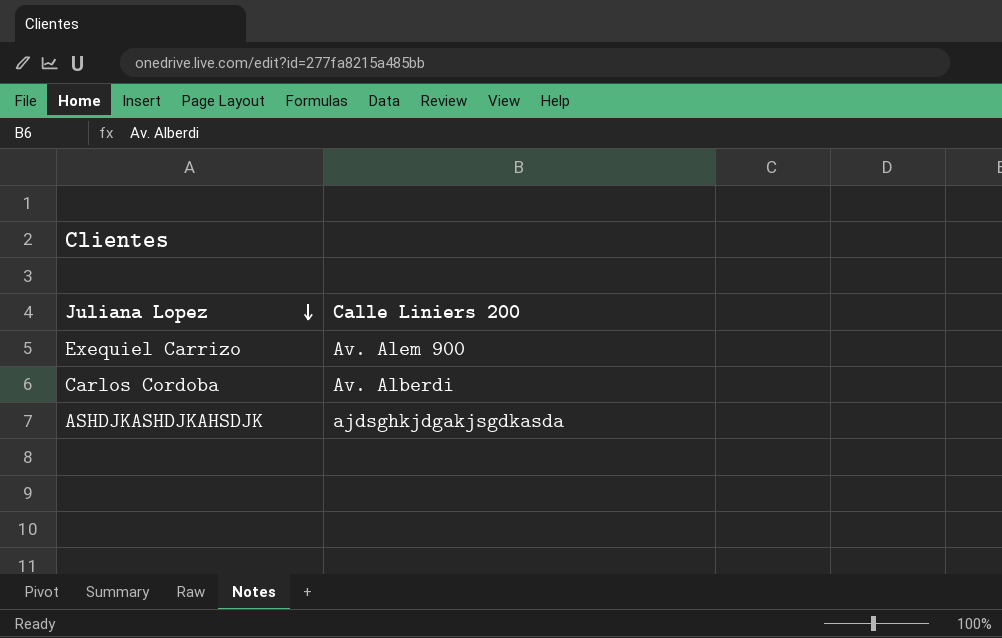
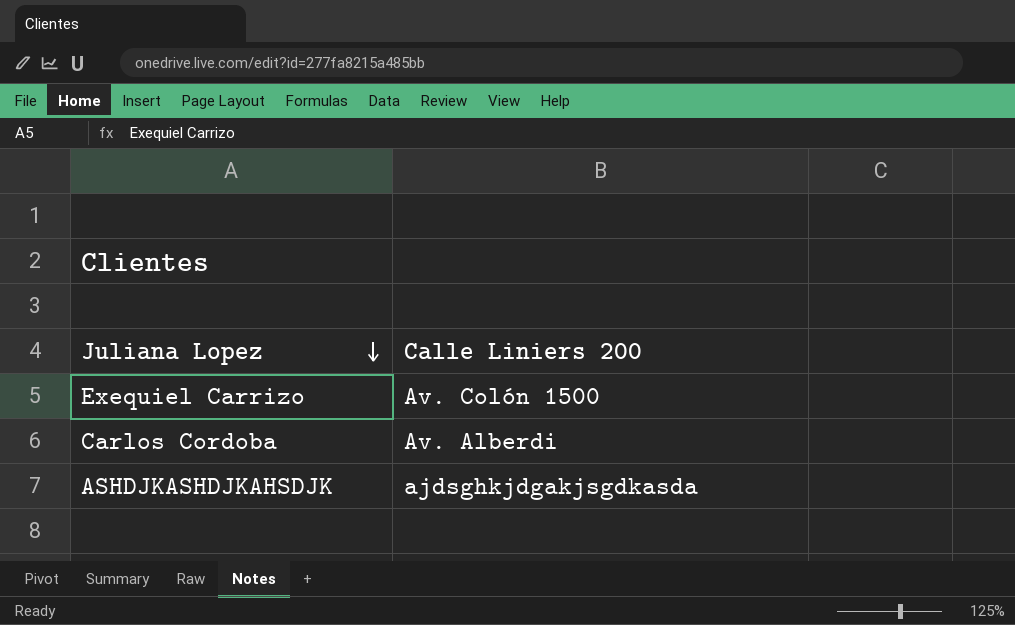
Exequiel Carrizo | Calle Liniers 200: Av. Alem 900 -> Av. Colón 1500

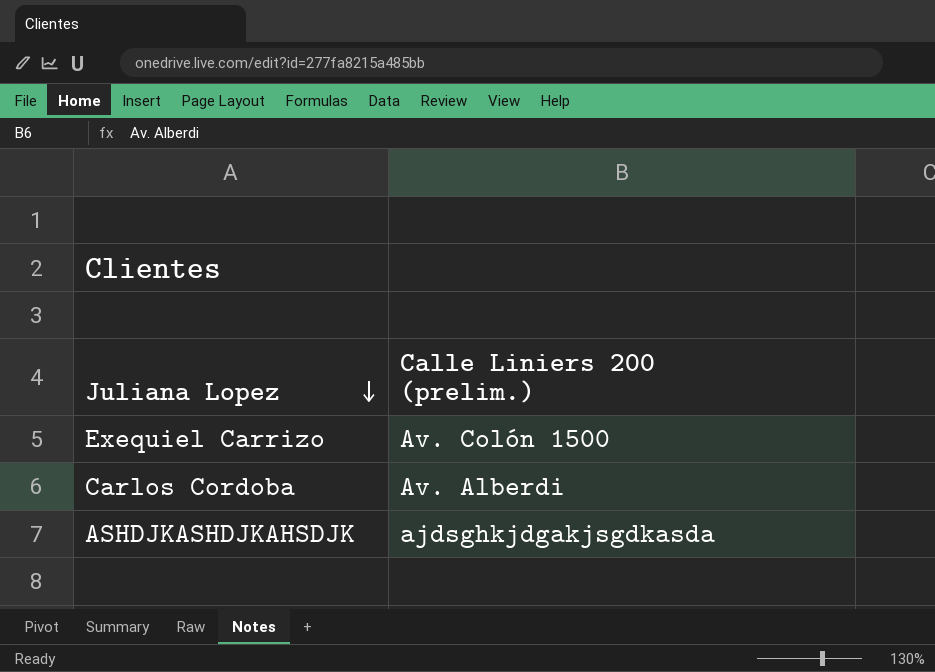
column name: Calle Liniers 200 -> Calle Liniers 200 (prelim.)

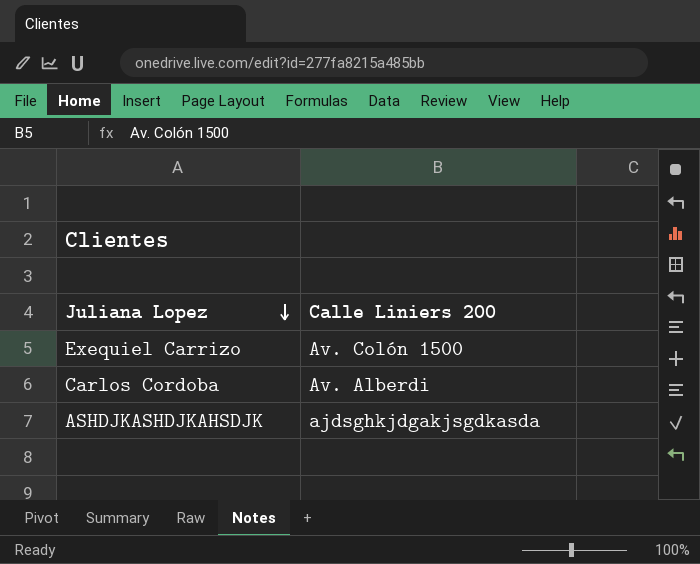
column name: Calle Liniers 200 (prelim.) -> Calle Liniers 200

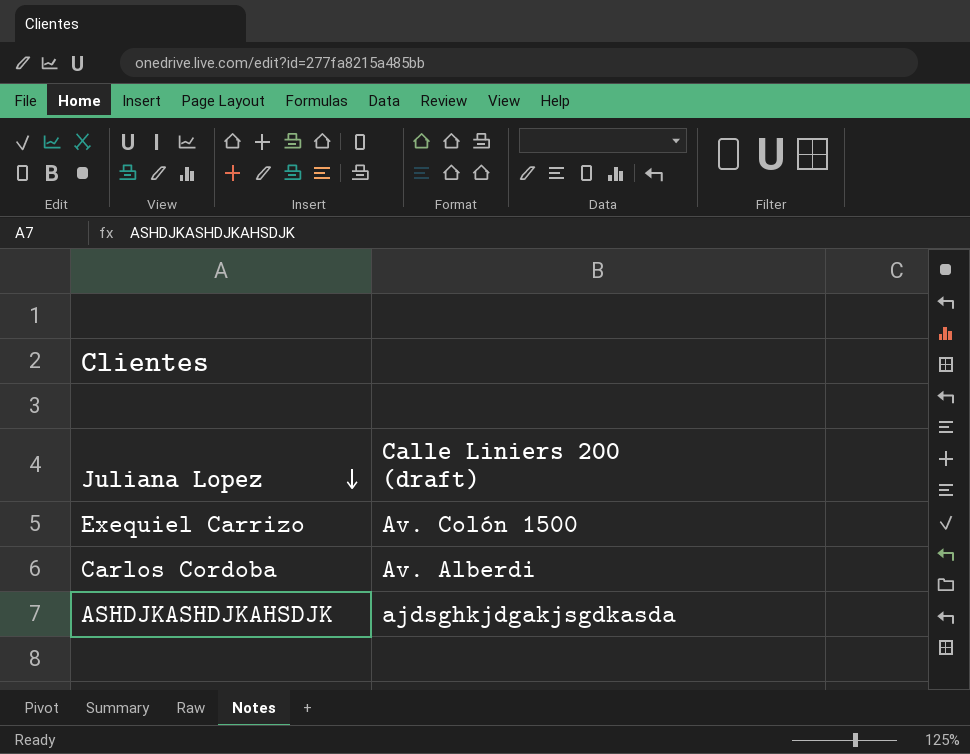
column name: Calle Liniers 200 -> Calle Liniers 200 (draft)

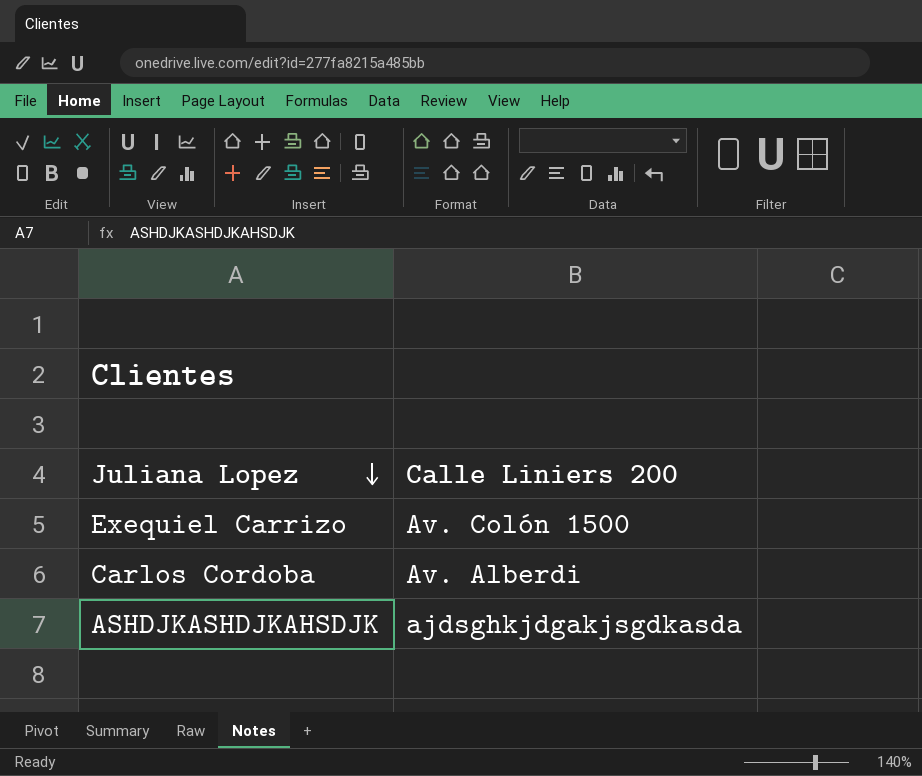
column name: Calle Liniers 200 (draft) -> Calle Liniers 200

